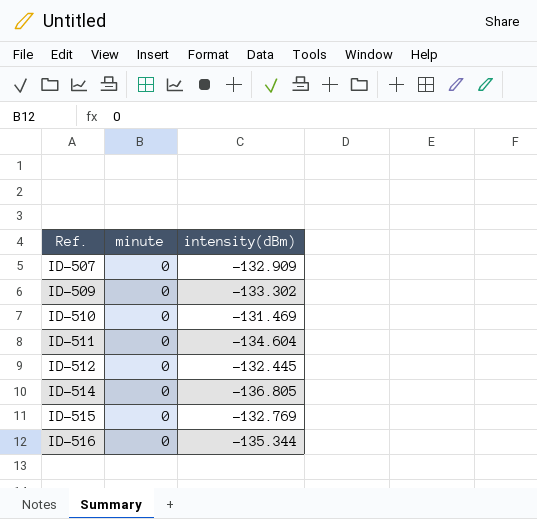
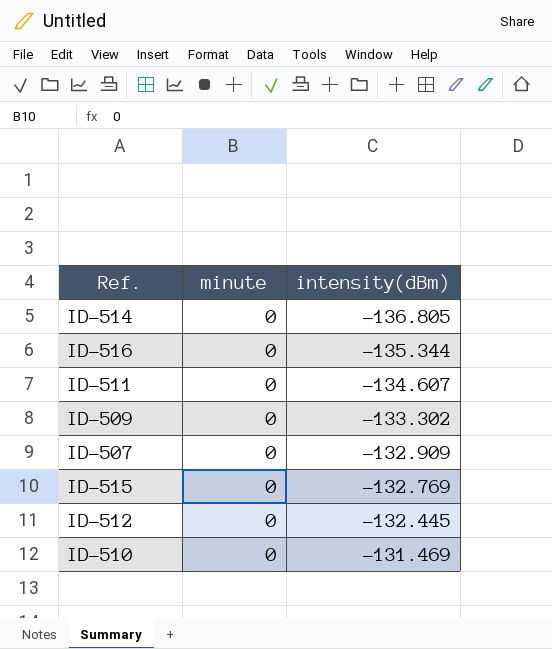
row order: Ref. ascending -> intensity(dBm) ascending
ID-511 | intensity(dBm): -134.604 -> -134.607

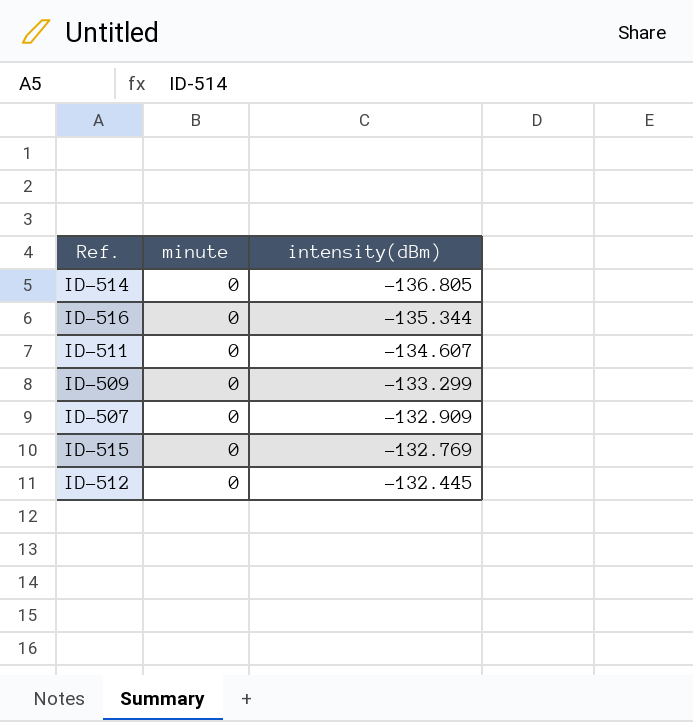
row ID-510: 0 | -131.469 -> none
ID-509 | intensity(dBm): -133.302 -> -133.299

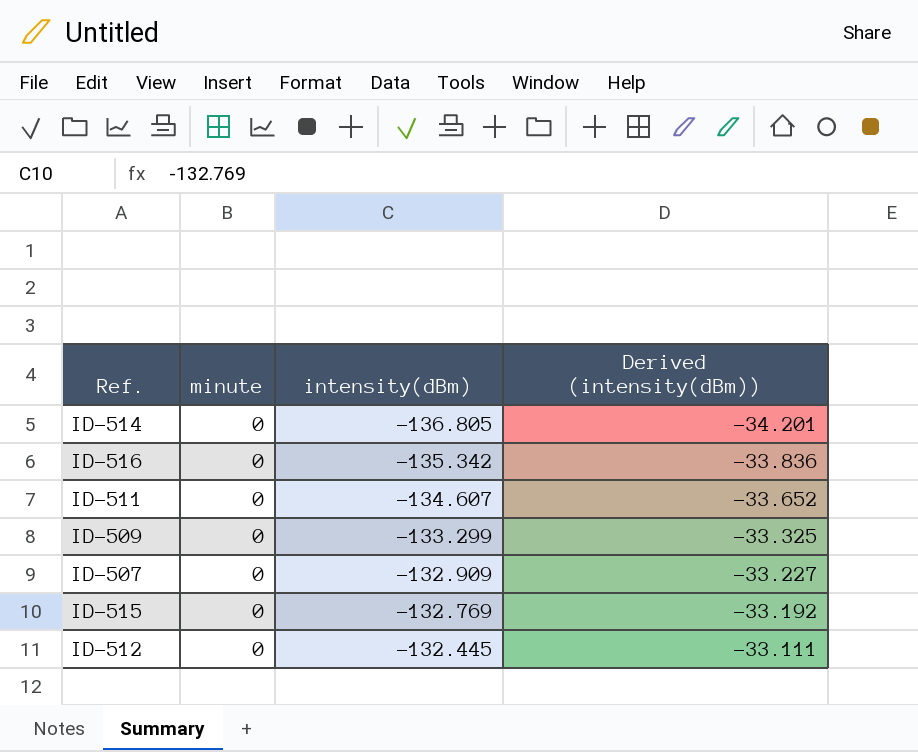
column Derived (intensity(dBm)) | formula: none -> [intensity(dBm)] * 0.25
ID-516 | intensity(dBm): -135.344 -> -135.342

